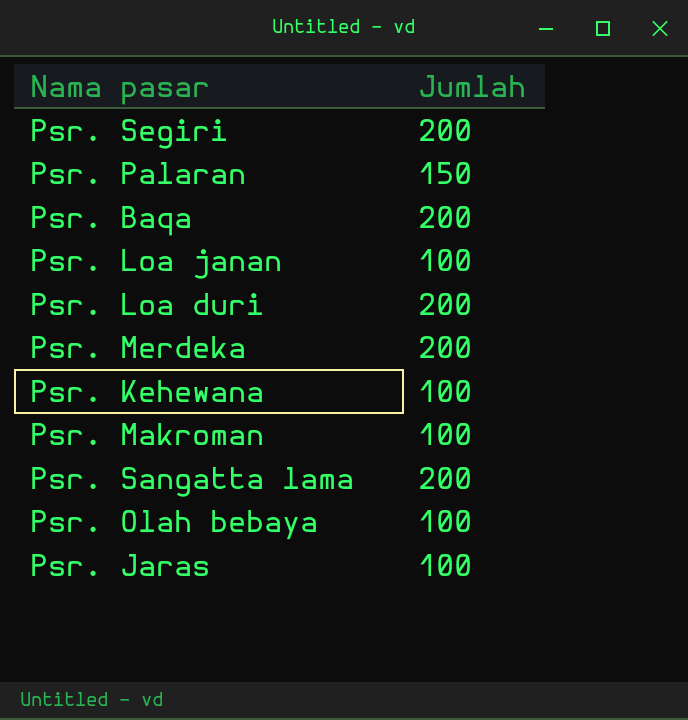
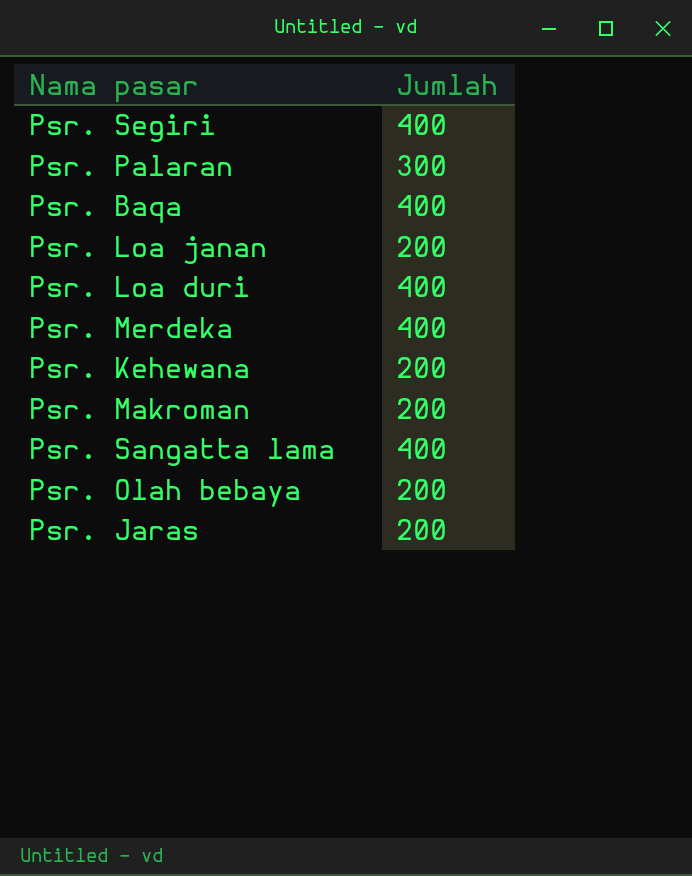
Psr. Segiri | Jumlah: 200 -> 400
Psr. Palaran | Jumlah: 150 -> 300
Psr. Baqa | Jumlah: 200 -> 400
Psr. Loa janan | Jumlah: 100 -> 200
Psr. Loa duri | Jumlah: 200 -> 400
Psr. Merdeka | Jumlah: 200 -> 400
Psr. Kehewana | Jumlah: 100 -> 200
Psr. Makroman | Jumlah: 100 -> 200
Psr. Sangatta lama | Jumlah: 200 -> 400
Psr. Olah bebaya | Jumlah: 100 -> 200
Psr. Jaras | Jumlah: 100 -> 200

